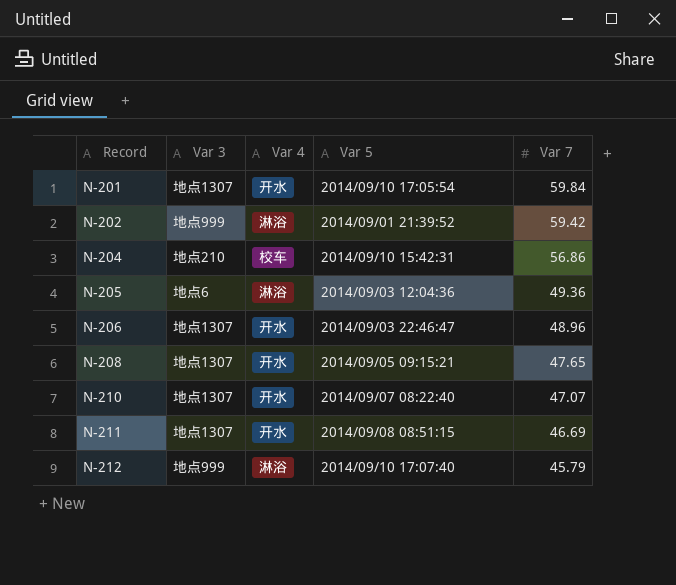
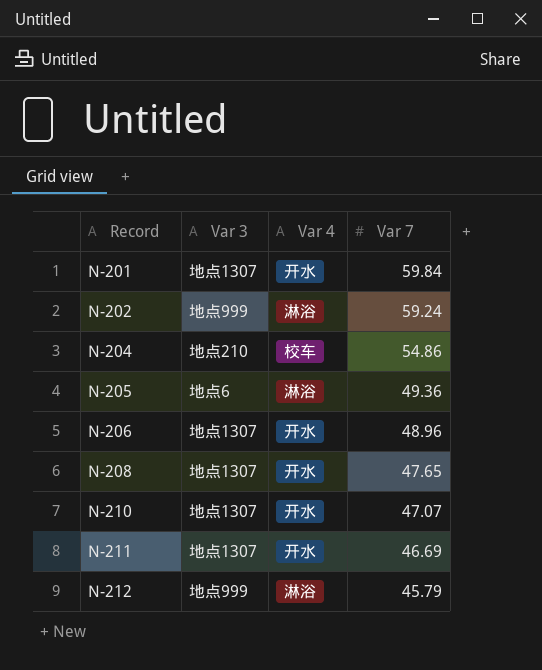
column Var 5 | position: 4 -> none
N-202 | Var 7: 59.42 -> 59.24
N-204 | Var 7: 56.86 -> 54.86

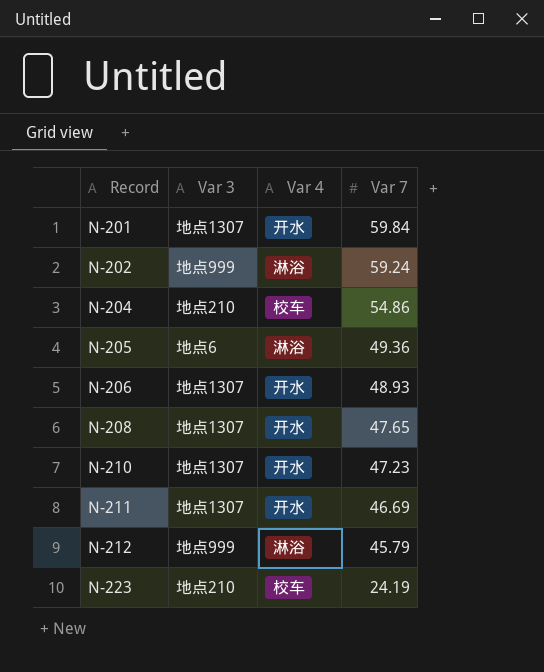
N-206 | Var 7: 48.96 -> 48.93
N-210 | Var 7: 47.07 -> 47.23
row N-223: none -> 地点210 | 校车 | 24.19

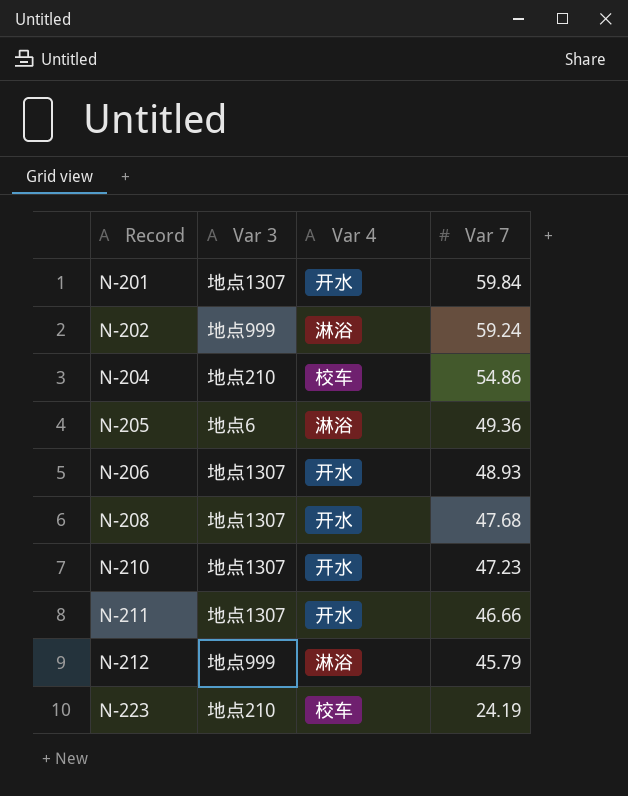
N-208 | Var 7: 47.65 -> 47.68
N-211 | Var 7: 46.69 -> 46.66

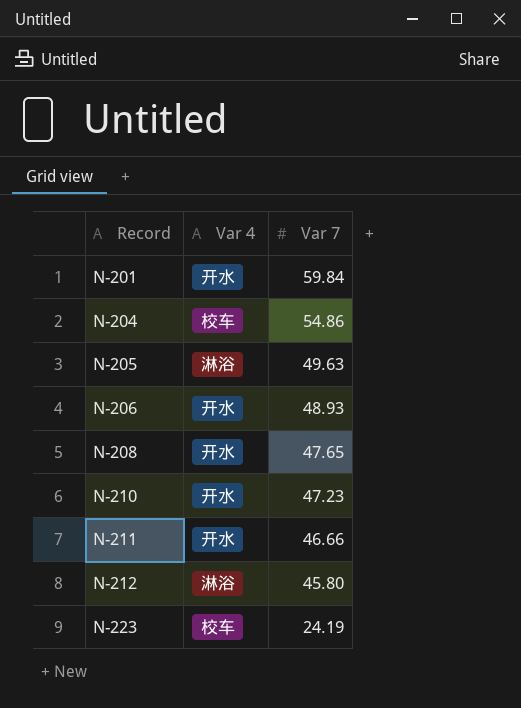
column Var 3 | position: 2 -> none
row N-202: 地点999 | 淋浴 | 59.24 -> none
N-205 | Var 7: 49.36 -> 49.63
N-208 | Var 7: 47.68 -> 47.65
N-212 | Var 7: 45.79 -> 45.80

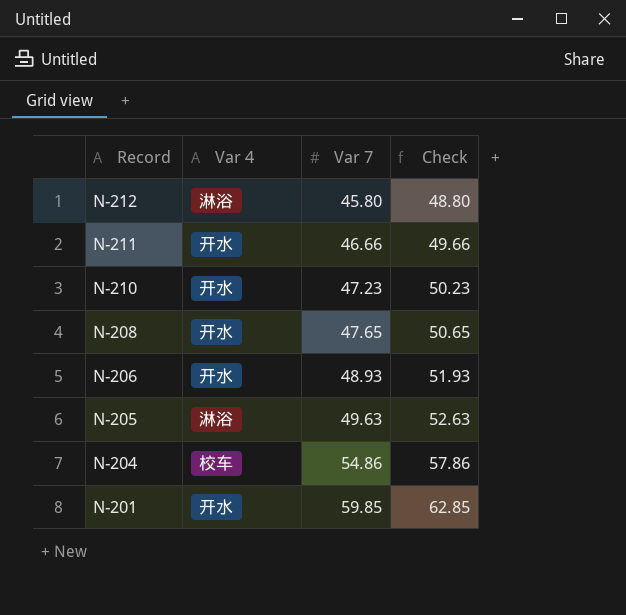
row order: Record ascending -> Record descending
column Check | formula: none -> [Var 7] + 3
row N-223: 校车 | 24.19 -> none
N-201 | Var 7: 59.84 -> 59.85

